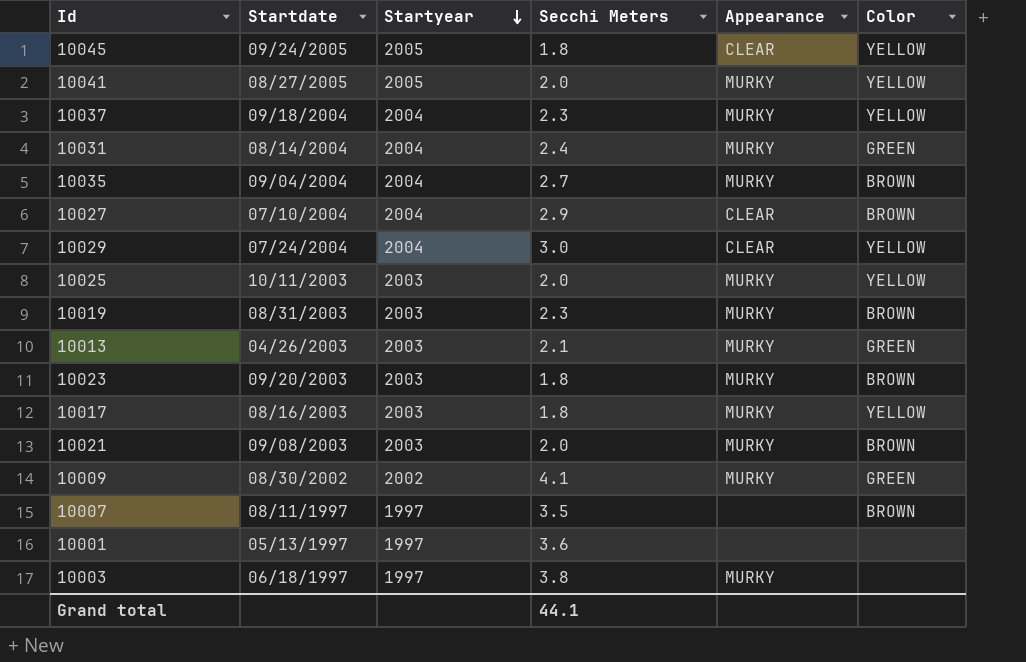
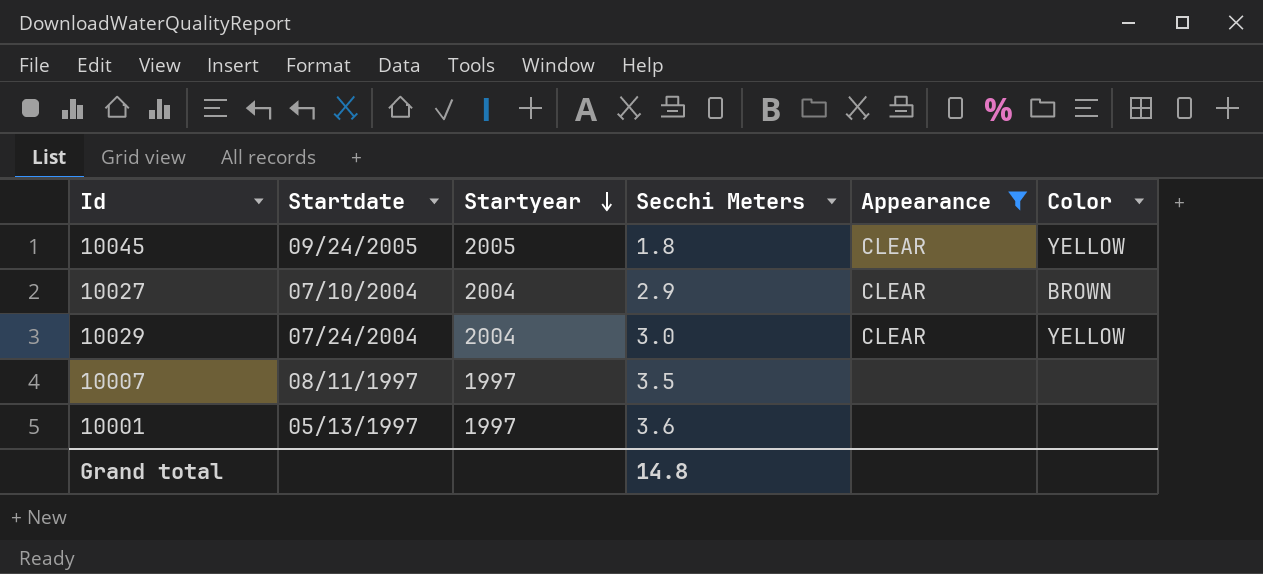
filter: none -> Appearance != MURKY
10007 | Color: BROWN -> none
Grand total | Secchi Meters: 44.1 -> 14.8

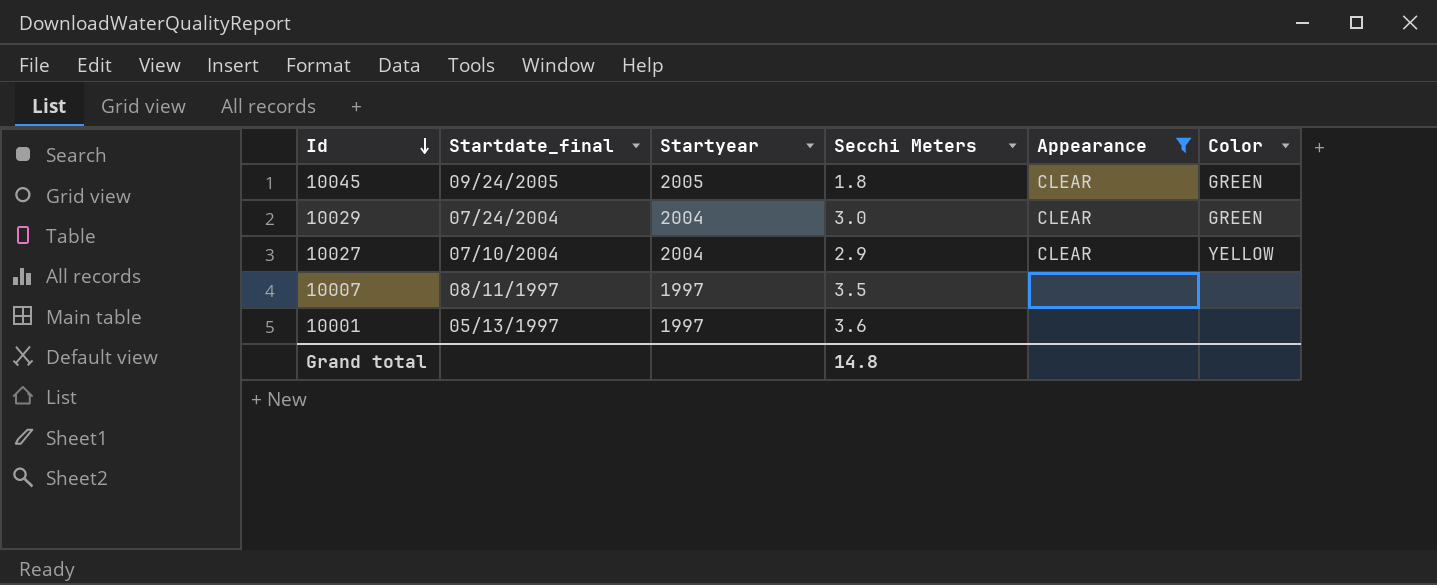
row order: Startyear descending -> Id descending
column name: Startdate -> Startdate_final
10045 | Color: YELLOW -> GREEN
10029 | Color: YELLOW -> GREEN
10027 | Color: BROWN -> YELLOW

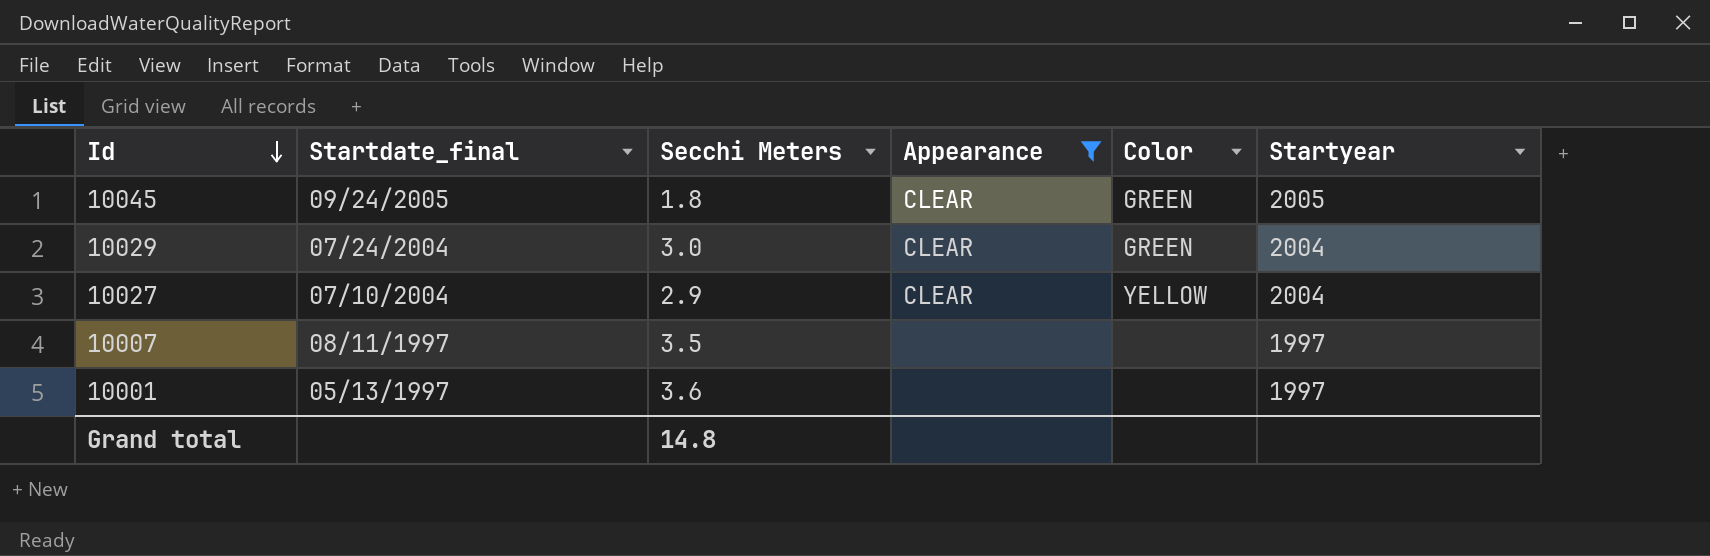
column Startyear | position: 3 -> 6

